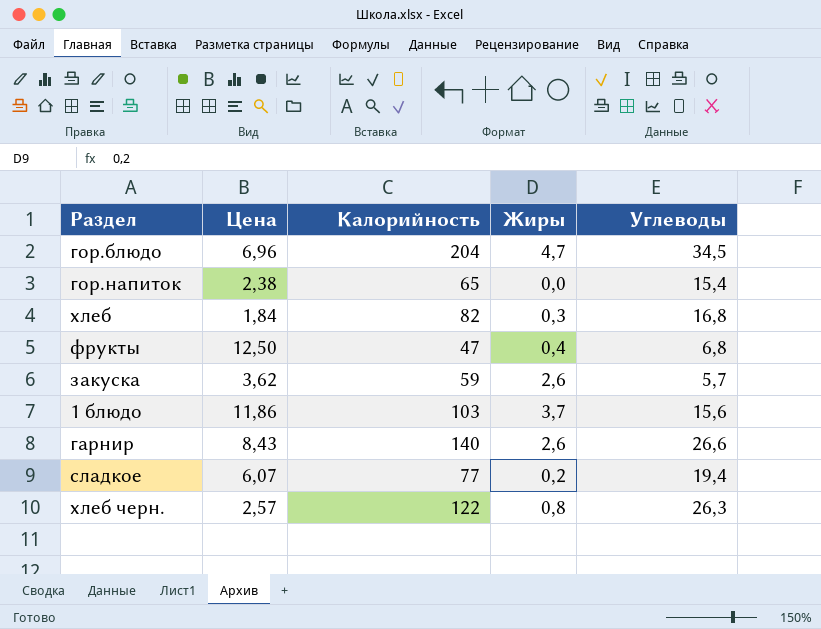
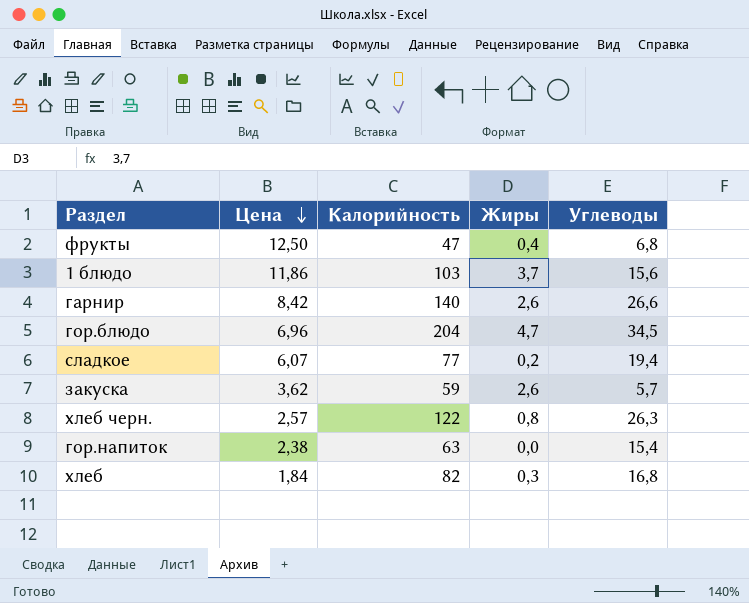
row order: none -> Цена descending
гарнир | Цена: 8,43 -> 8,42
гор.напиток | Калорийность: 65 -> 63

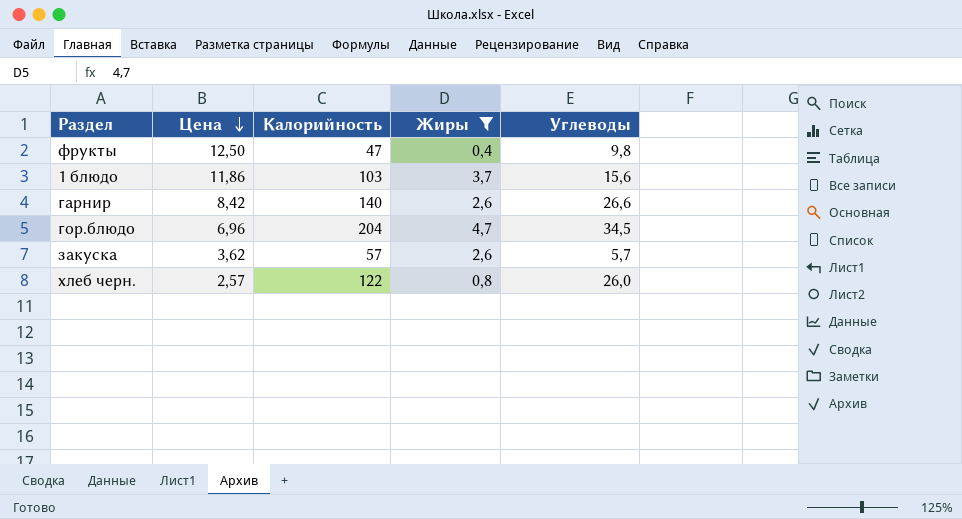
filter: none -> Жиры >= 0,4
фрукты | Углеводы: 6,8 -> 9,8
закуска | Калорийность: 59 -> 57
хлеб черн. | Углеводы: 26,3 -> 26,0

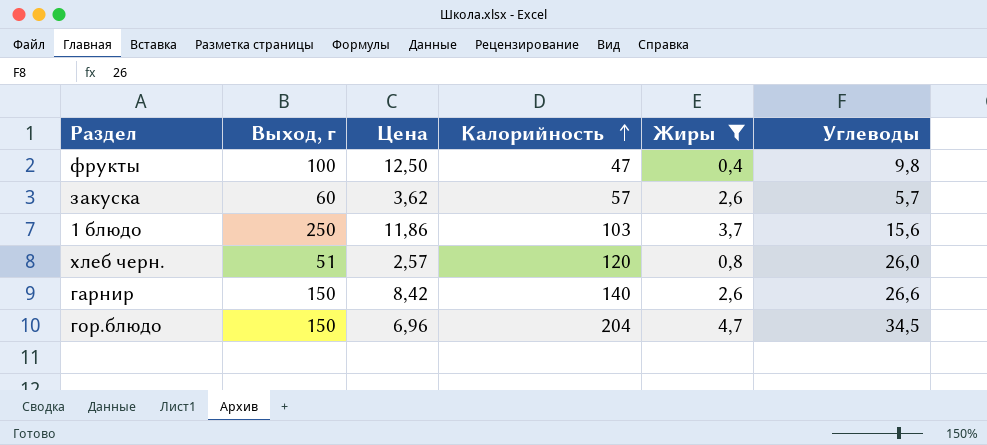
row order: Цена descending -> Калорийность ascending
column Выход, г | position: none -> 2
хлеб черн. | Калорийность: 122 -> 120

